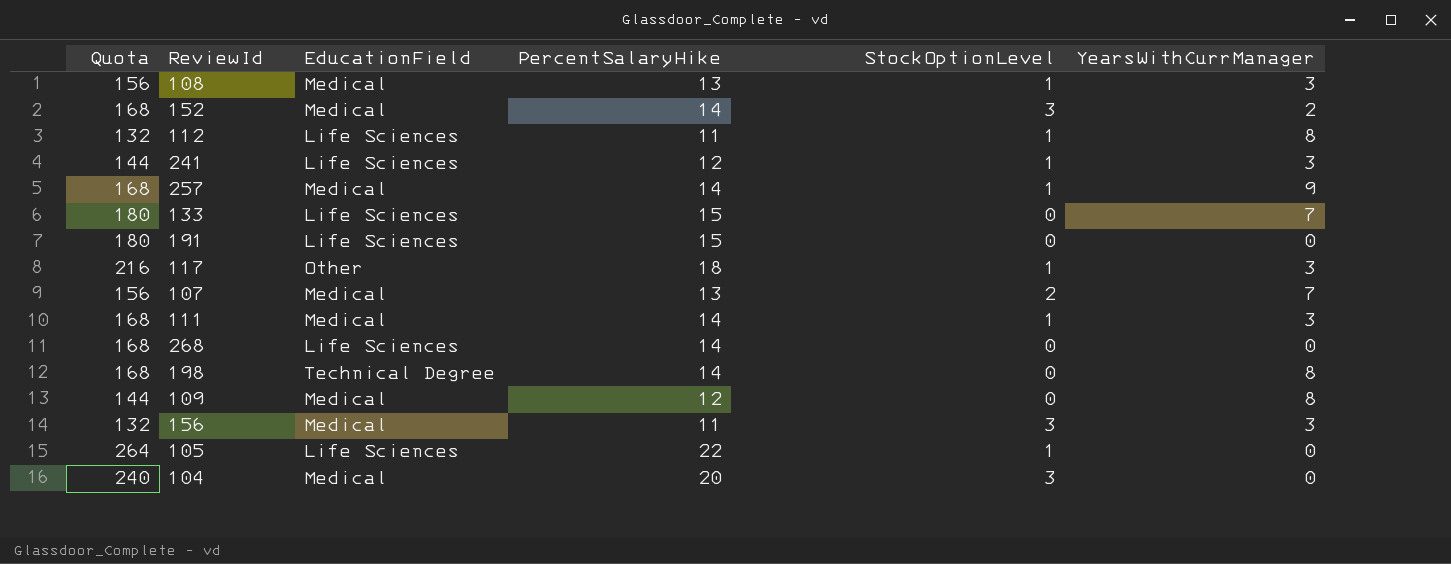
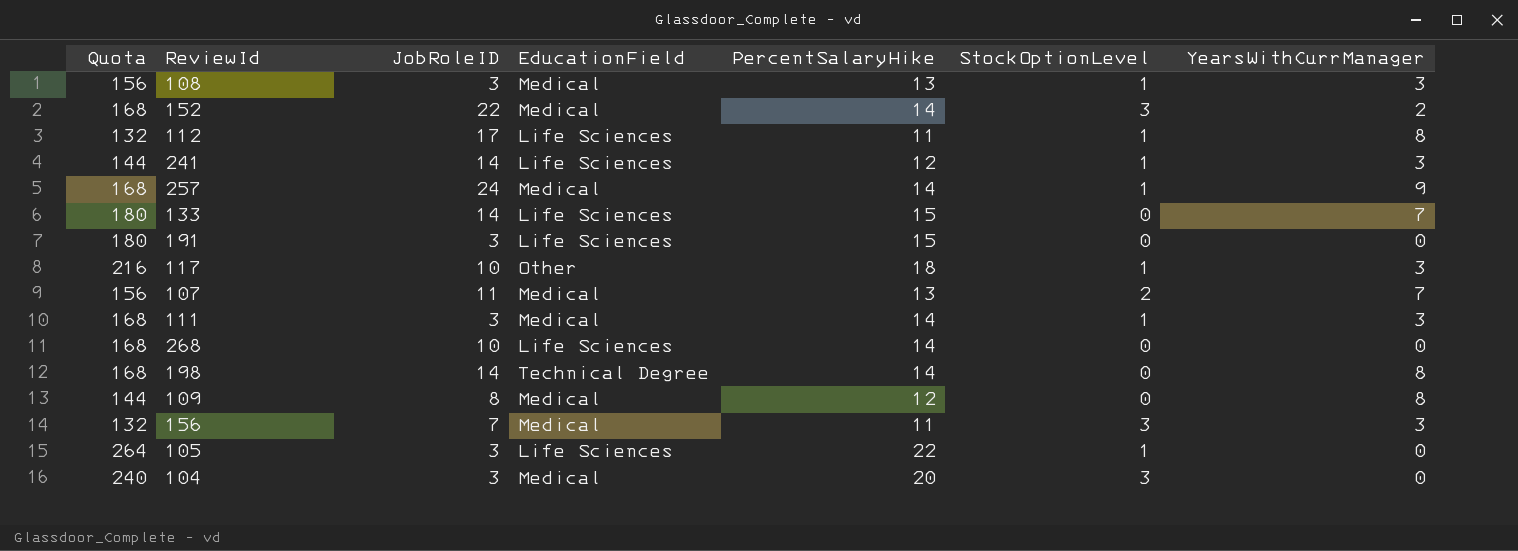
column JobRoleID | position: none -> 3

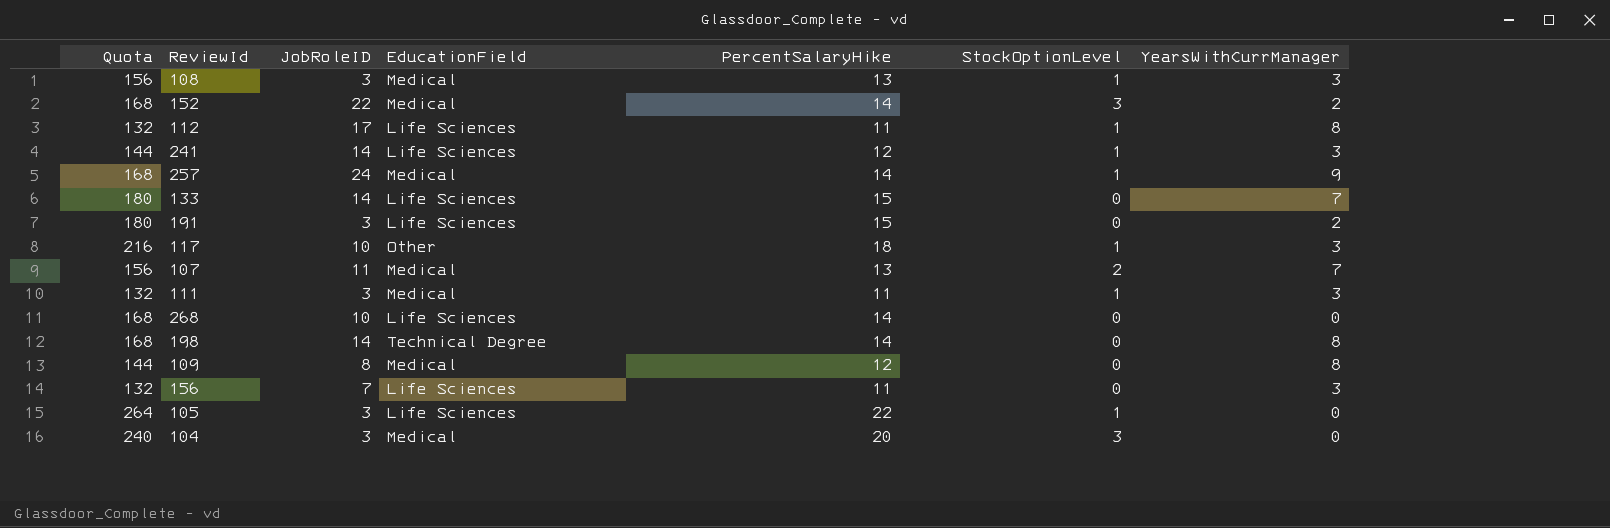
191 | YearsWithCurrManager: 0 -> 2
111 | Quota: 168 -> 132
111 | PercentSalaryHike: 14 -> 11
156 | EducationField: Medical -> Life Sciences
156 | StockOptionLevel: 3 -> 0

